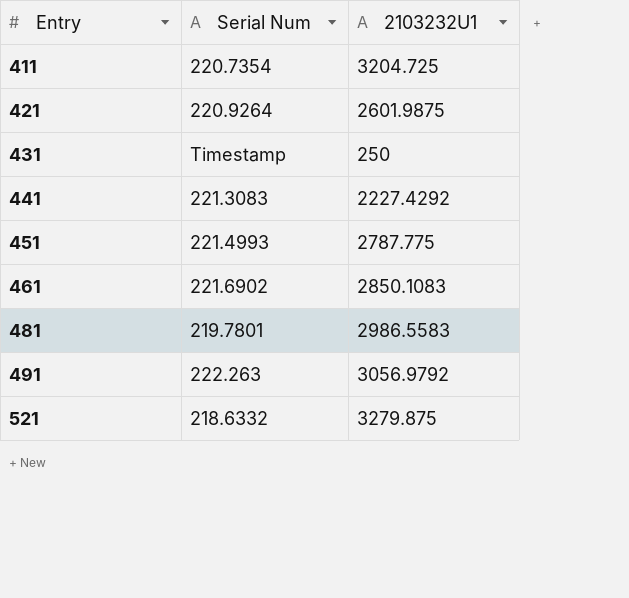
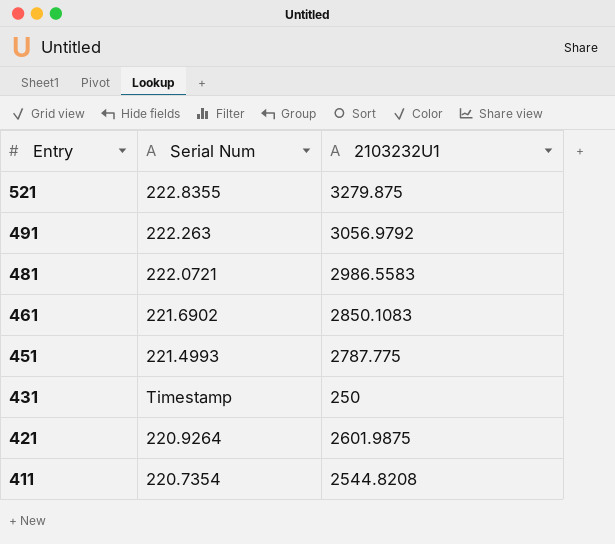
row order: Entry ascending -> Entry descending
row 441: 221.3083 | 2227.4292 -> none
521 | Serial Num: 218.6332 -> 222.8355
481 | Serial Num: 219.7801 -> 222.0721
411 | 2103232U1: 3204.725 -> 2544.8208

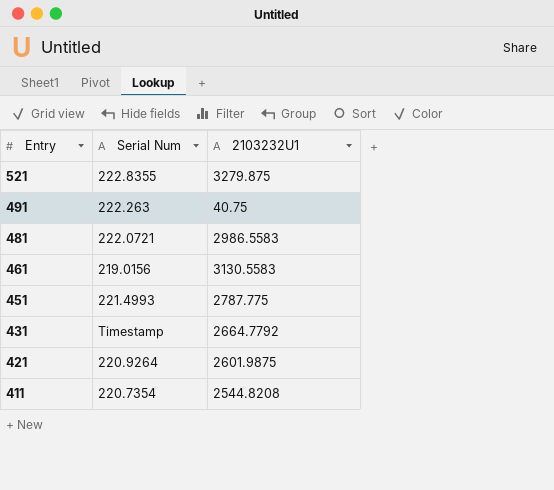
491 | 2103232U1: 3056.9792 -> 40.75
461 | Serial Num: 221.6902 -> 219.0156
461 | 2103232U1: 2850.1083 -> 3130.5583
431 | 2103232U1: 250 -> 2664.7792

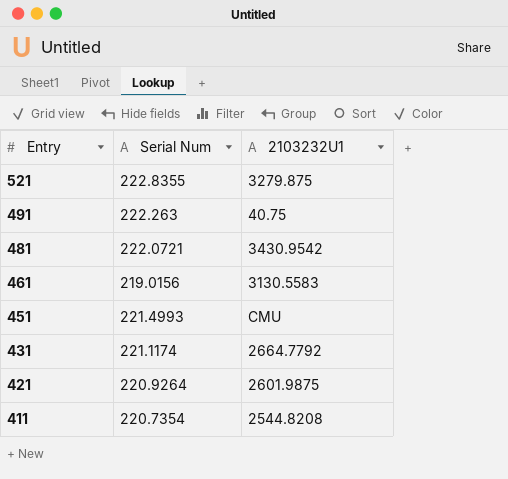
481 | 2103232U1: 2986.5583 -> 3430.9542
451 | 2103232U1: 2787.775 -> CMU
431 | Serial Num: Timestamp -> 221.1174

